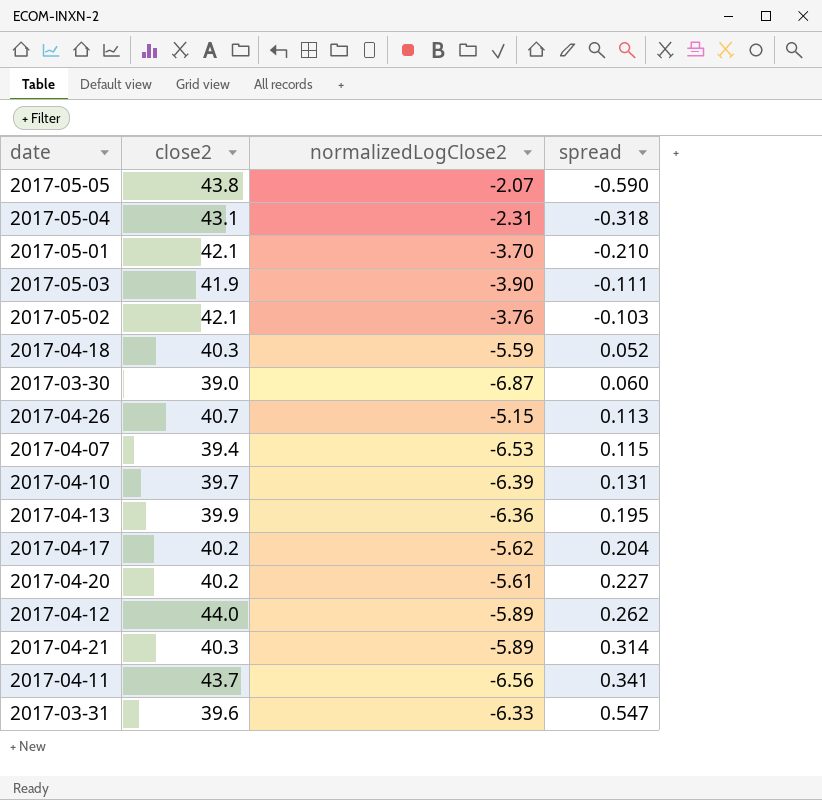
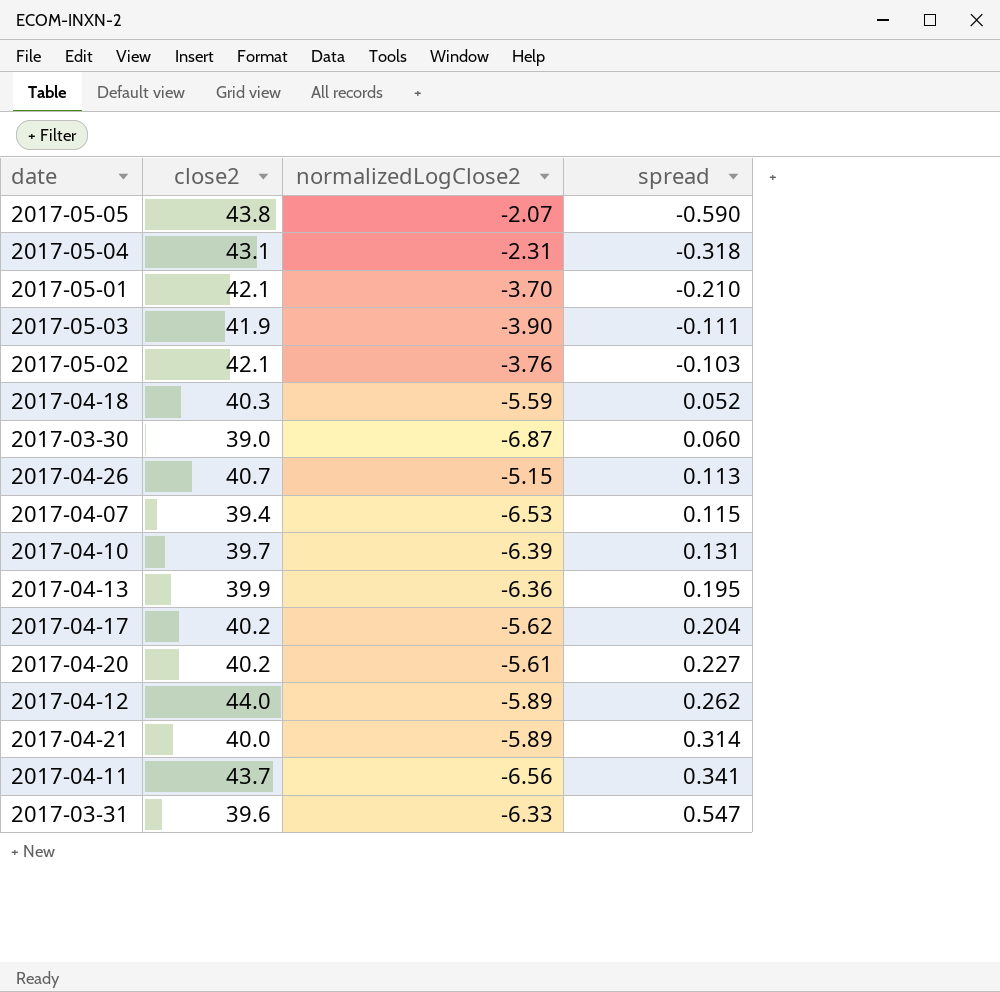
2017-04-21 | close2: 40.3 -> 40.0

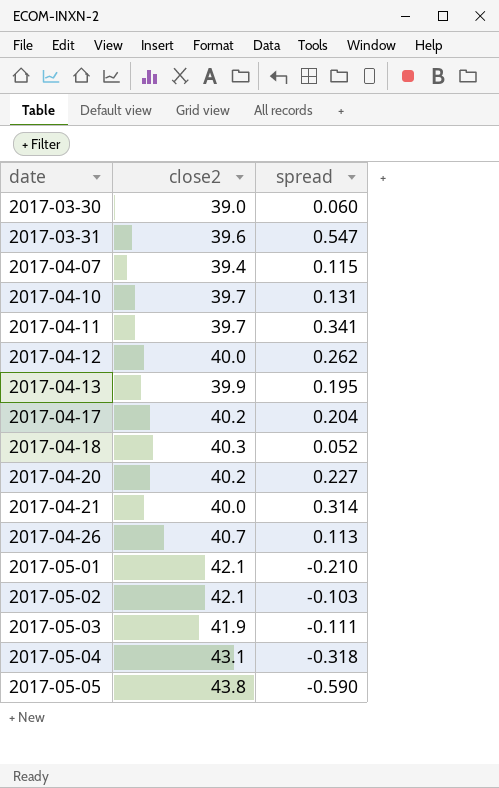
row order: spread ascending -> date ascending
column normalizedLogClose2 | position: 3 -> none
2017-04-11 | close2: 43.7 -> 39.7
2017-04-12 | close2: 44.0 -> 40.0

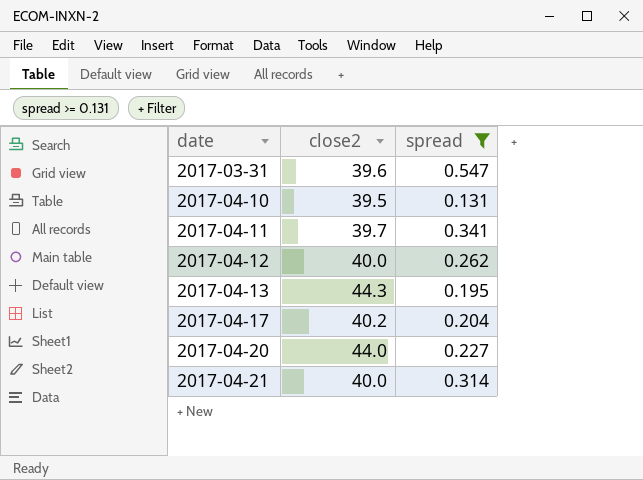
filter: none -> spread >= 0.131
2017-04-10 | close2: 39.7 -> 39.5
2017-04-13 | close2: 39.9 -> 44.3
2017-04-20 | close2: 40.2 -> 44.0

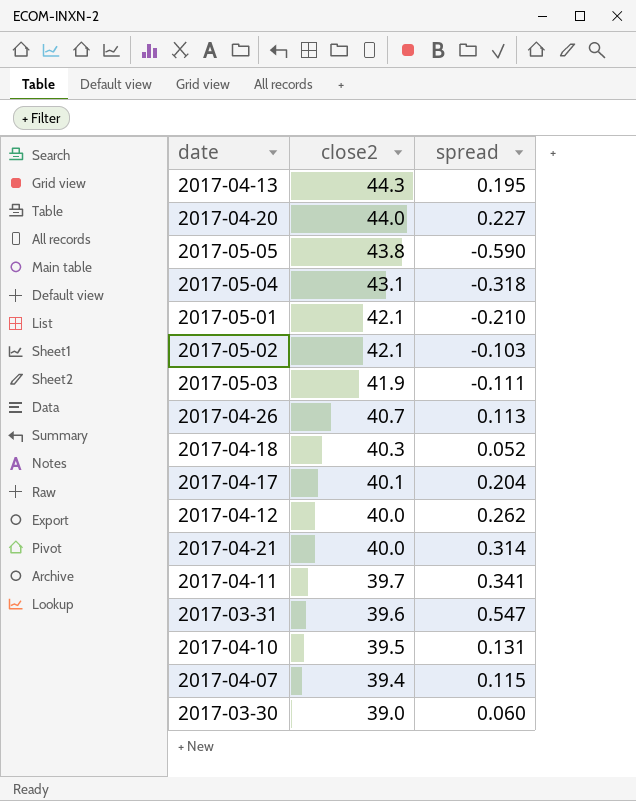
filter: spread >= 0.131 -> none
row order: date ascending -> close2 descending
2017-04-17 | close2: 40.2 -> 40.1

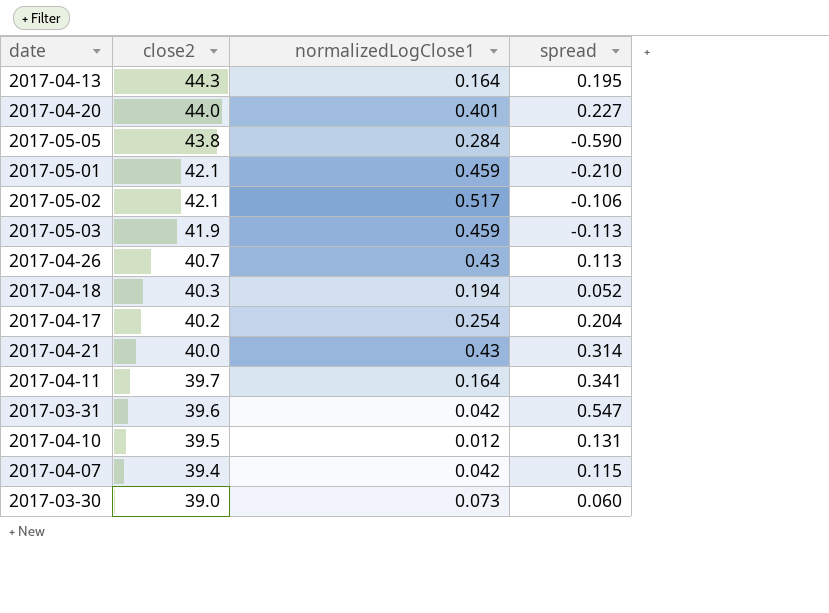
column normalizedLogClose1 | position: none -> 3
row 2017-05-04: 43.1 | -0.318 -> none
row 2017-04-12: 40.0 | 0.262 -> none
2017-05-02 | spread: -0.103 -> -0.106
2017-05-03 | spread: -0.111 -> -0.113
2017-04-17 | close2: 40.1 -> 40.2

